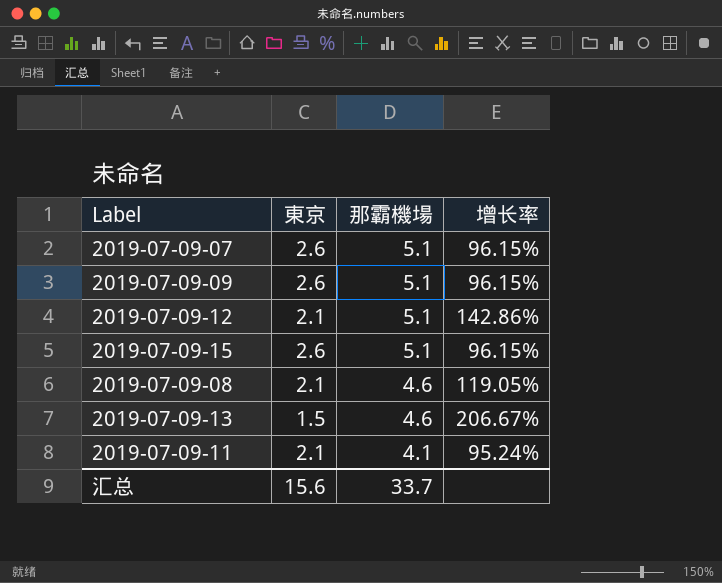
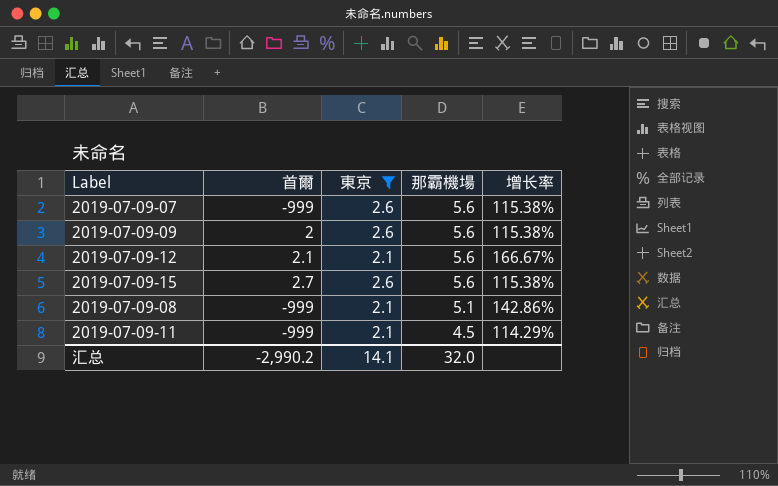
filter: none -> 東京 != 1.5
column 首爾 | position: none -> 2
2019-07-09-07 | 那霸機場: 5.1 -> 5.6
2019-07-09-07 | 增长率: 96.15% -> 115.38%
2019-07-09-09 | 那霸機場: 5.1 -> 5.6
2019-07-09-09 | 增长率: 96.15% -> 115.38%
2019-07-09-12 | 那霸機場: 5.1 -> 5.6
2019-07-09-12 | 增长率: 142.86% -> 166.67%
2019-07-09-15 | 那霸機場: 5.1 -> 5.6
2019-07-09-15 | 增长率: 96.15% -> 115.38%
2019-07-09-08 | 那霸機場: 4.6 -> 5.1
2019-07-09-08 | 增长率: 119.05% -> 142.86%
2019-07-09-11 | 那霸機場: 4.1 -> 4.5
2019-07-09-11 | 增长率: 95.24% -> 114.29%
汇总 | 東京: 15.6 -> 14.1
汇总 | 那霸機場: 33.7 -> 32.0

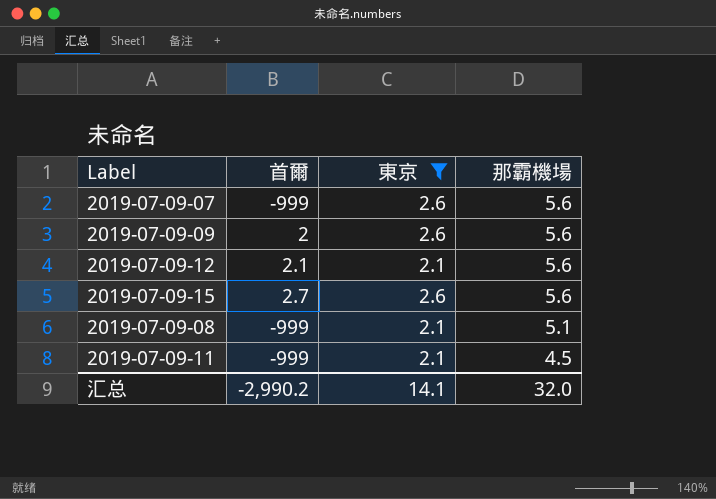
column 增长率 | formula: ([那霸機場] - [東京]) / [東京] -> none

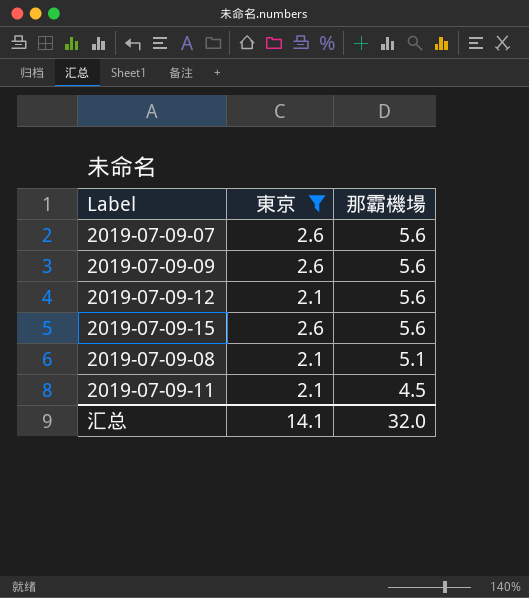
column 首爾 | position: 2 -> none

